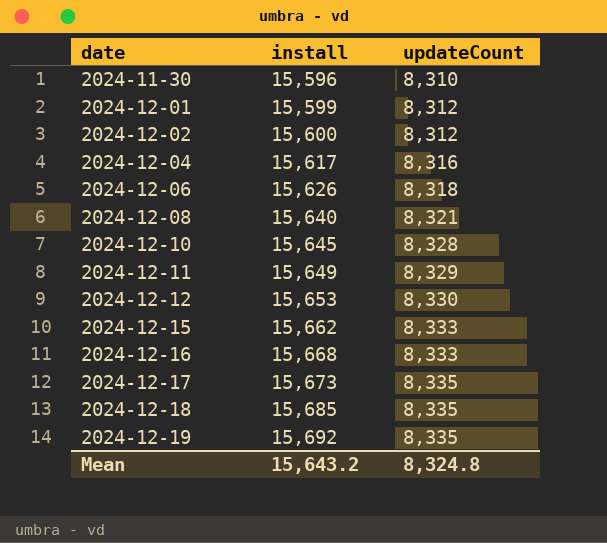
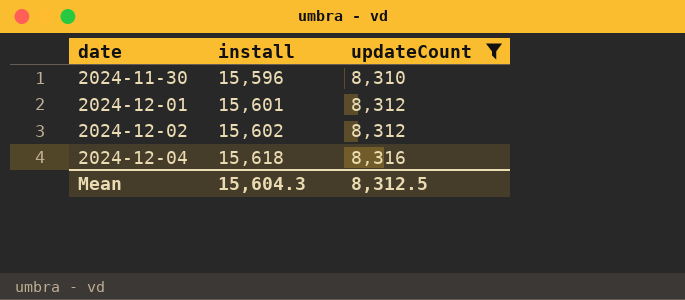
filter: none -> updateCount <= 8,316
2024-12-01 | install: 15,599 -> 15,601
2024-12-02 | install: 15,600 -> 15,602
2024-12-04 | install: 15,617 -> 15,618
Mean | install: 15,643.2 -> 15,604.3
Mean | updateCount: 8,324.8 -> 8,312.5

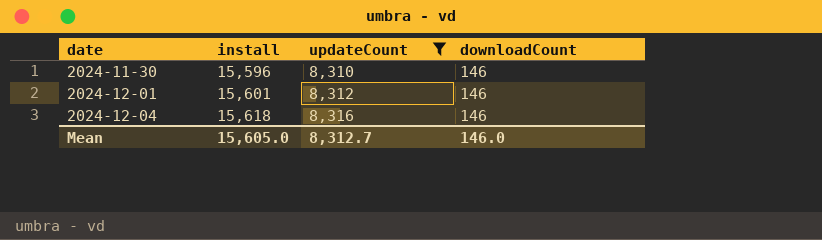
column downloadCount | position: none -> 4
row 2024-12-02: 15,602 | 8,312 -> none
Mean | install: 15,604.3 -> 15,605.0
Mean | updateCount: 8,312.5 -> 8,312.7

